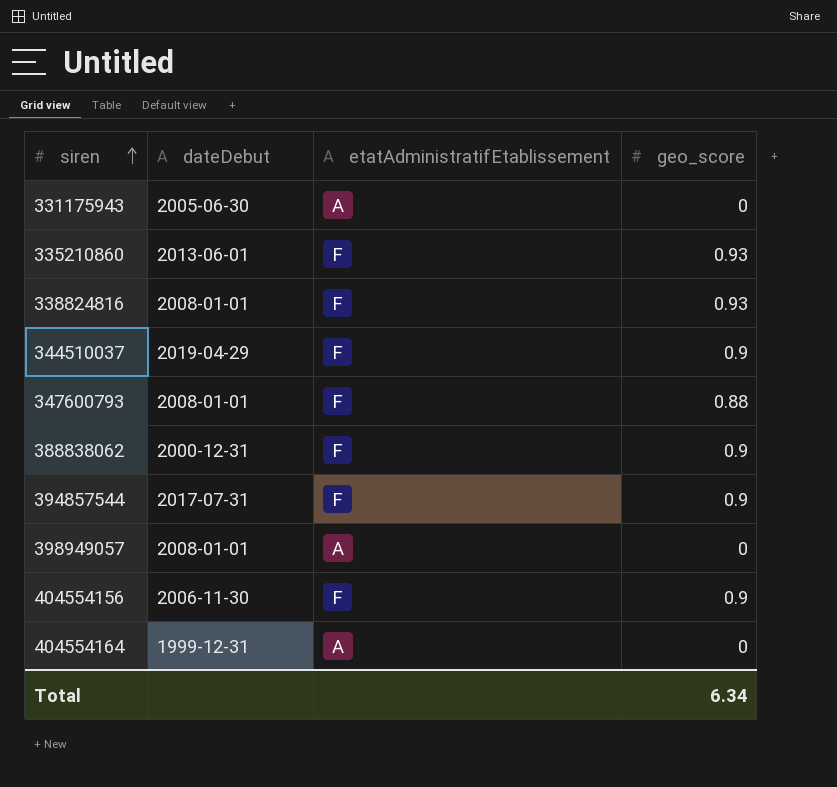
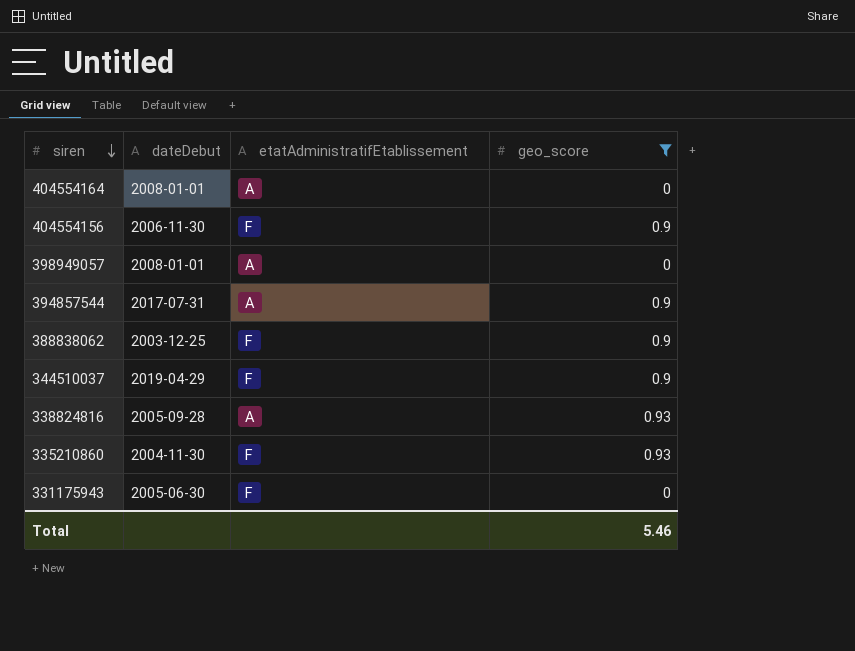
filter: none -> geo_score != 0.88
row order: siren ascending -> siren descending
404554164 | dateDebut: 1999-12-31 -> 2008-01-01
394857544 | etatAdministratifEtablissement: F -> A
388838062 | dateDebut: 2000-12-31 -> 2003-12-25
338824816 | dateDebut: 2008-01-01 -> 2005-09-28
338824816 | etatAdministratifEtablissement: F -> A
335210860 | dateDebut: 2013-06-01 -> 2004-11-30
331175943 | etatAdministratifEtablissement: A -> F
Total | geo_score: 6.34 -> 5.46

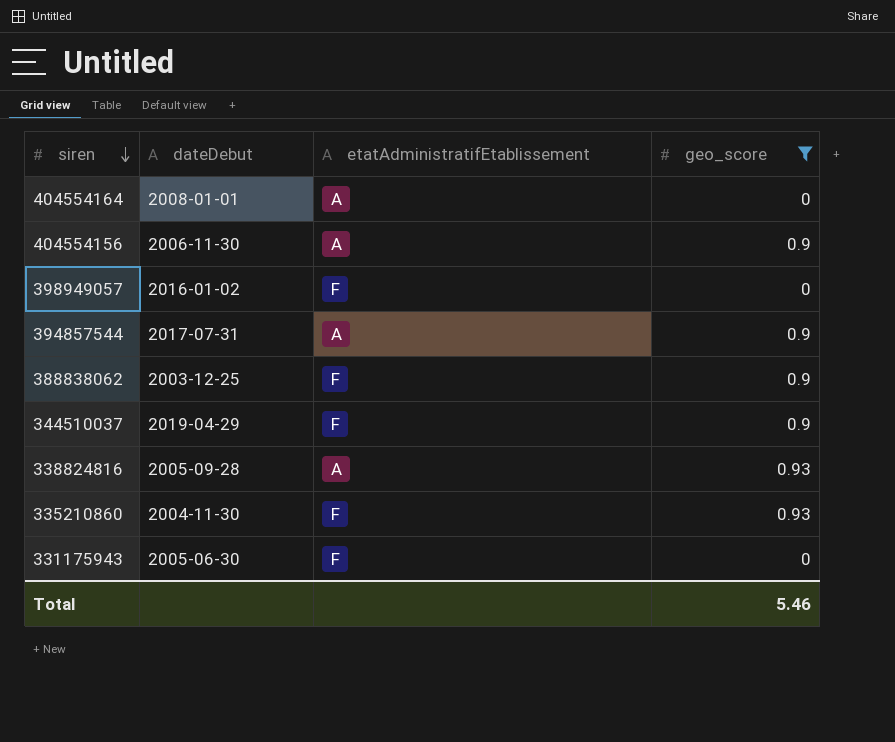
404554156 | etatAdministratifEtablissement: F -> A
398949057 | dateDebut: 2008-01-01 -> 2016-01-02
398949057 | etatAdministratifEtablissement: A -> F

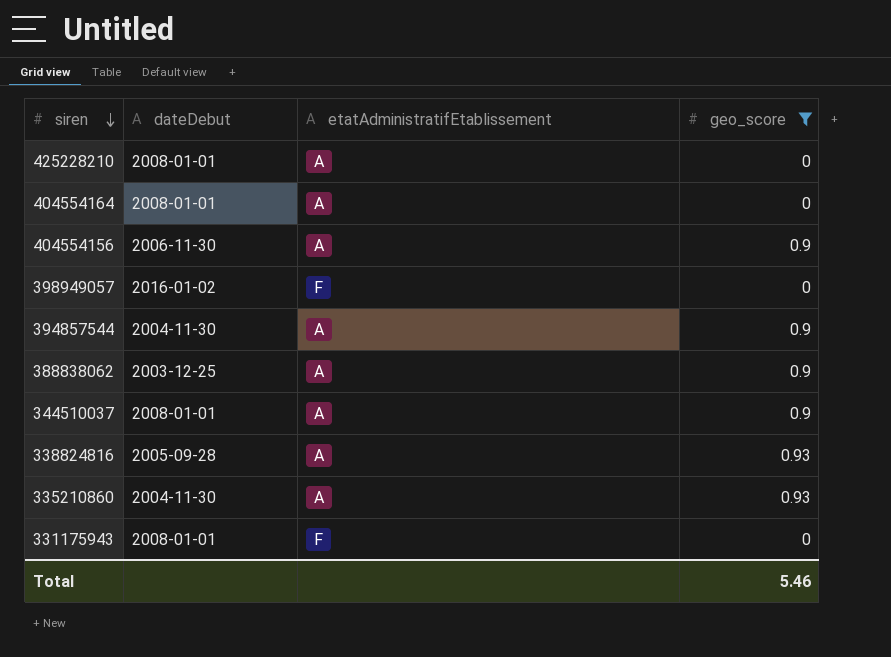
row 425228210: none -> 2008-01-01 | A | 0
394857544 | dateDebut: 2017-07-31 -> 2004-11-30
388838062 | etatAdministratifEtablissement: F -> A
344510037 | dateDebut: 2019-04-29 -> 2008-01-01
344510037 | etatAdministratifEtablissement: F -> A
335210860 | etatAdministratifEtablissement: F -> A
331175943 | dateDebut: 2005-06-30 -> 2008-01-01

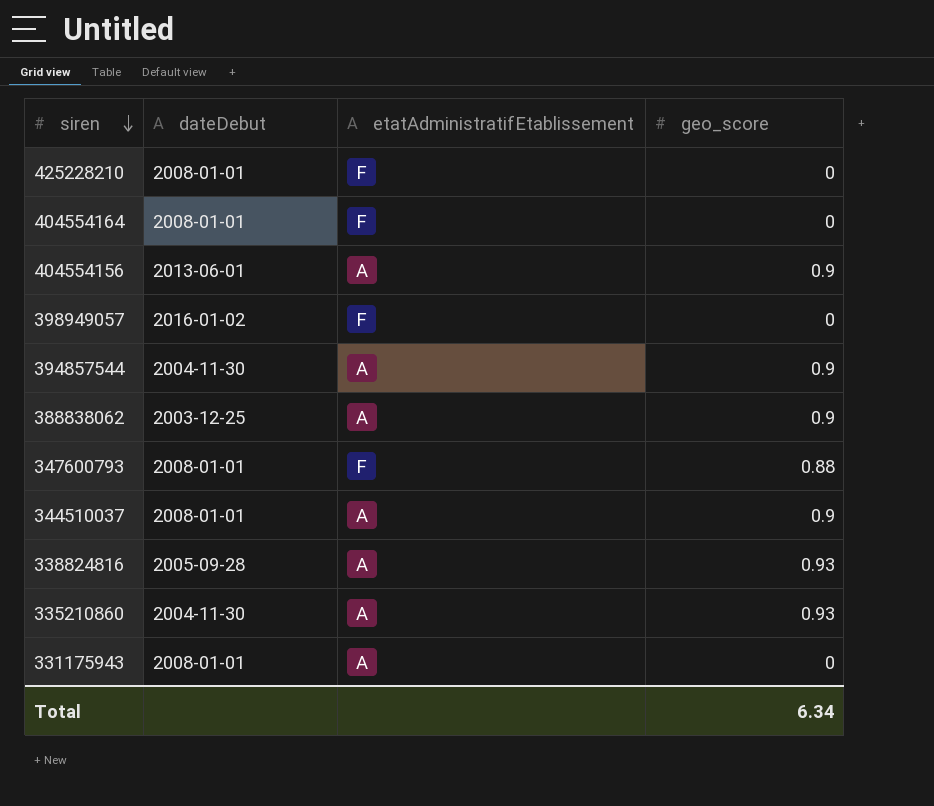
filter: geo_score != 0.88 -> none
425228210 | etatAdministratifEtablissement: A -> F
404554164 | etatAdministratifEtablissement: A -> F
404554156 | dateDebut: 2006-11-30 -> 2013-06-01
331175943 | etatAdministratifEtablissement: F -> A
Total | geo_score: 5.46 -> 6.34

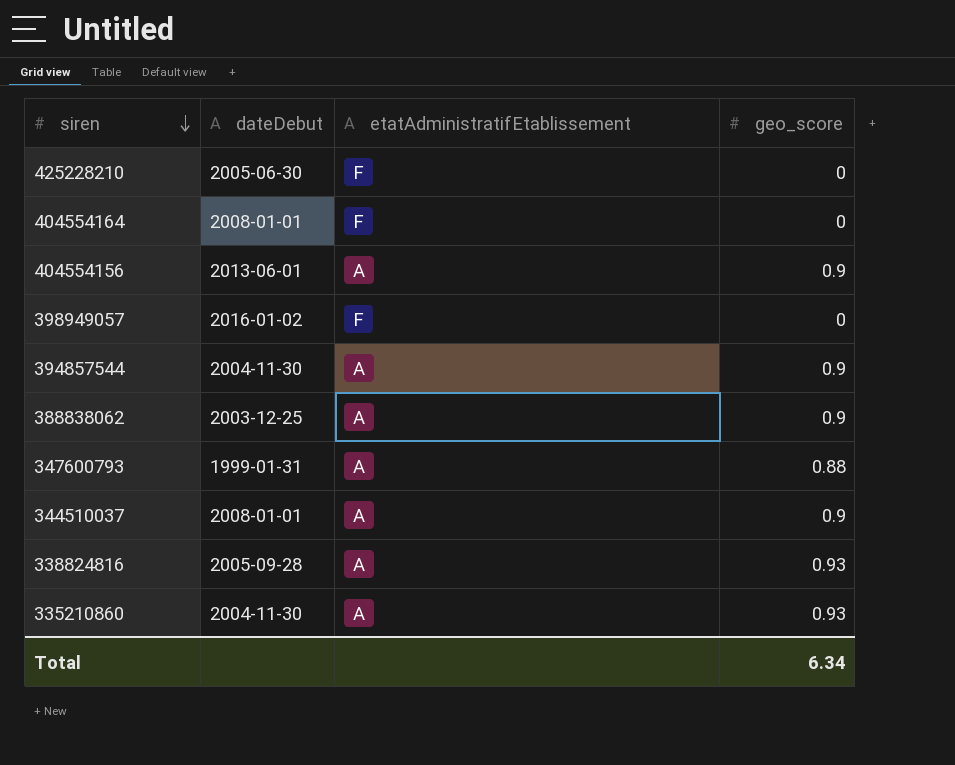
row 331175943: 2008-01-01 | A | 0 -> none
425228210 | dateDebut: 2008-01-01 -> 2005-06-30
347600793 | dateDebut: 2008-01-01 -> 1999-01-31
347600793 | etatAdministratifEtablissement: F -> A

